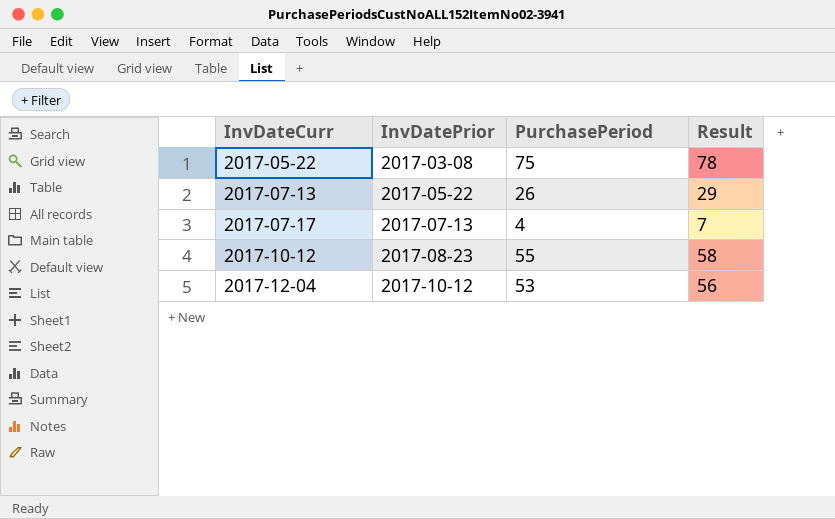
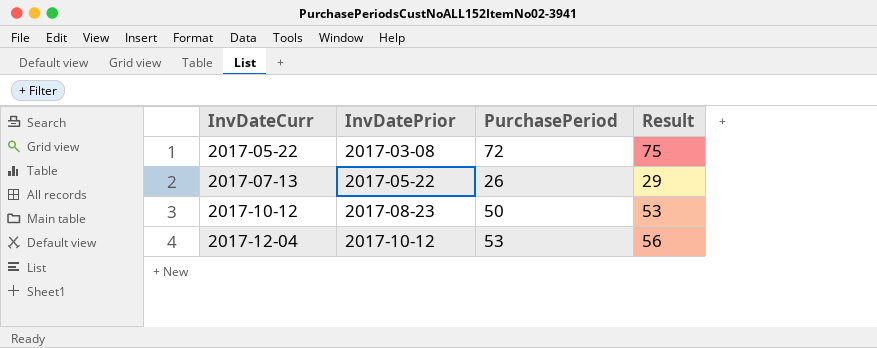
row 2017-07-17: 2017-07-13 | 4 | 7 -> none
2017-05-22 | PurchasePeriod: 75 -> 72
2017-05-22 | Result: 78 -> 75
2017-10-12 | PurchasePeriod: 55 -> 50
2017-10-12 | Result: 58 -> 53

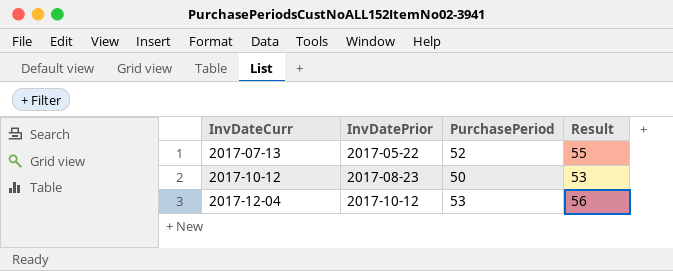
row 2017-05-22: 2017-03-08 | 72 | 75 -> none
2017-07-13 | PurchasePeriod: 26 -> 52
2017-07-13 | Result: 29 -> 55

